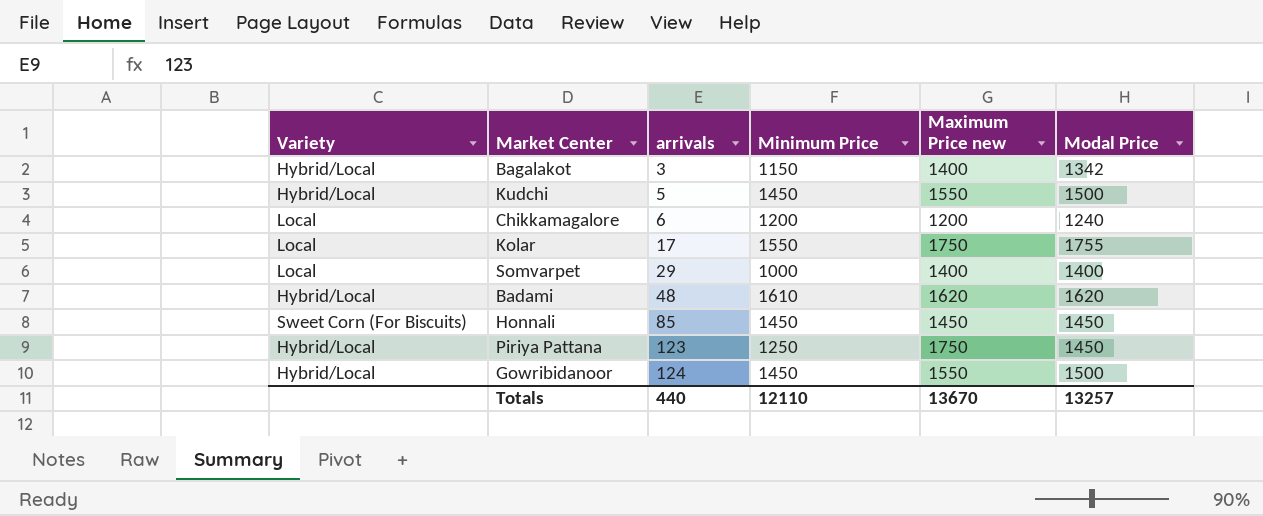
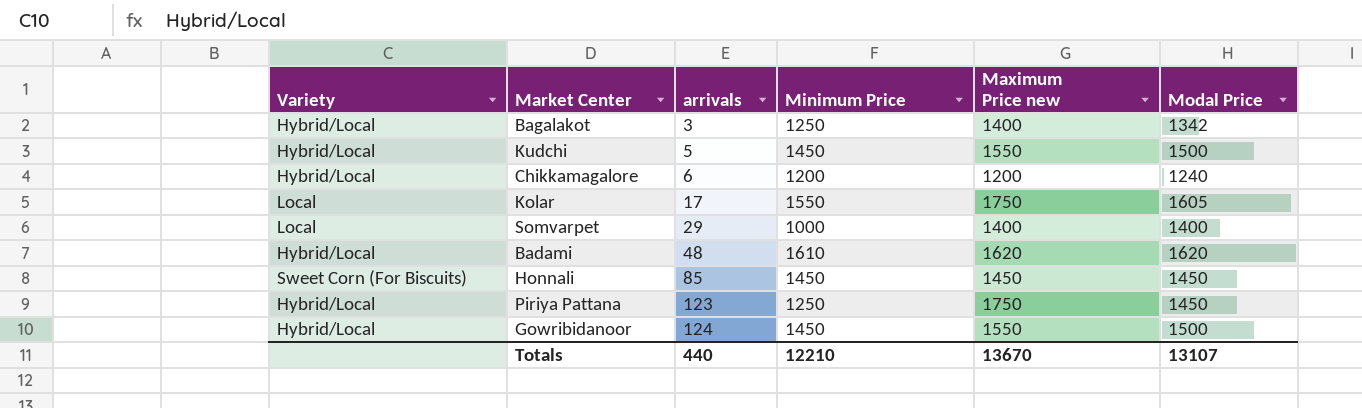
Bagalakot | Minimum Price: 1150 -> 1250
Chikkamagalore | Variety: Local -> Hybrid/Local
Kolar | Modal Price: 1755 -> 1605
Totals | Minimum Price: 12110 -> 12210
Totals | Modal Price: 13257 -> 13107

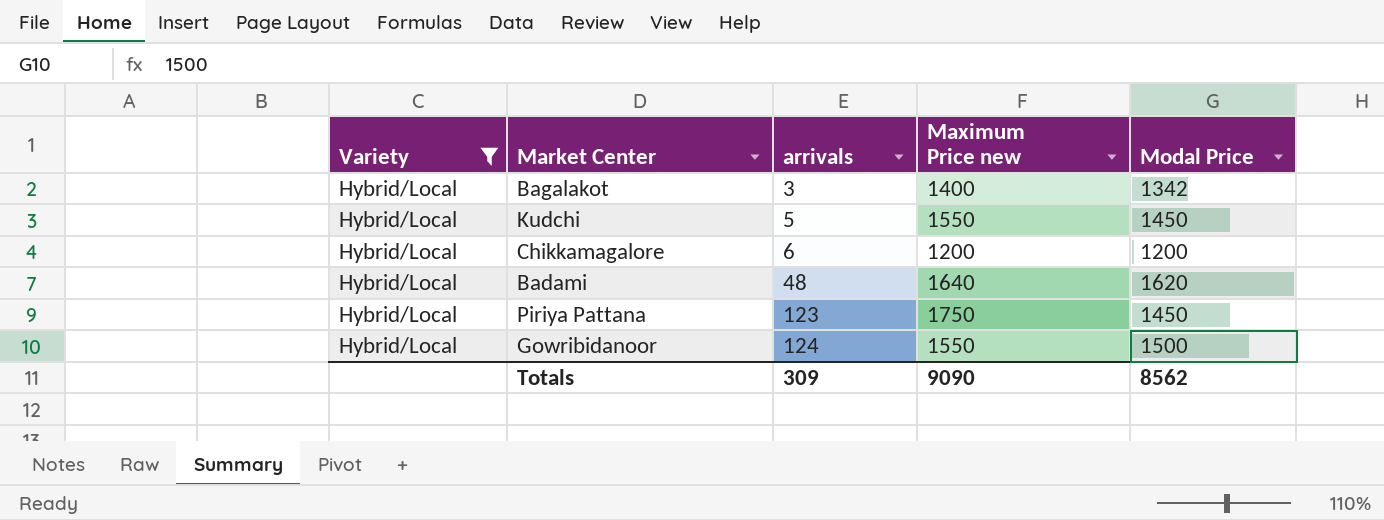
filter: none -> Variety = Hybrid/Local
column Minimum Price | position: 4 -> none
Kudchi | Modal Price: 1500 -> 1450
Chikkamagalore | Modal Price: 1240 -> 1200
Badami | Maximum Price new: 1620 -> 1640
Totals | arrivals: 440 -> 309
Totals | Maximum Price new: 13670 -> 9090
Totals | Modal Price: 13107 -> 8562

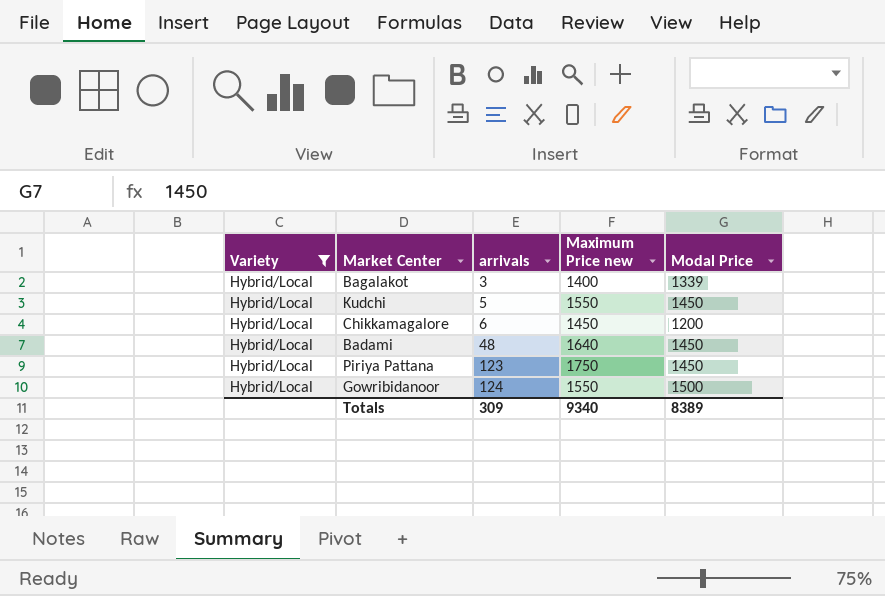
Bagalakot | Modal Price: 1342 -> 1339
Chikkamagalore | Maximum Price new: 1200 -> 1450
Badami | Modal Price: 1620 -> 1450
Totals | Maximum Price new: 9090 -> 9340
Totals | Modal Price: 8562 -> 8389

